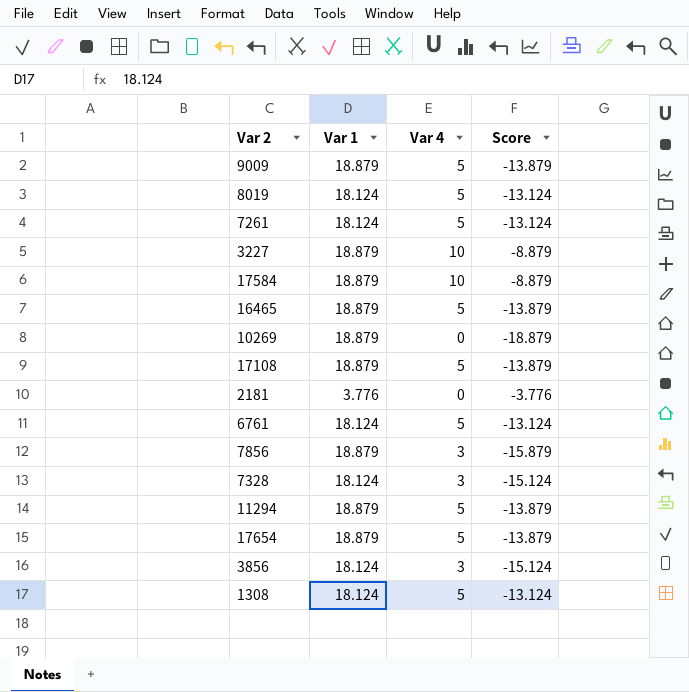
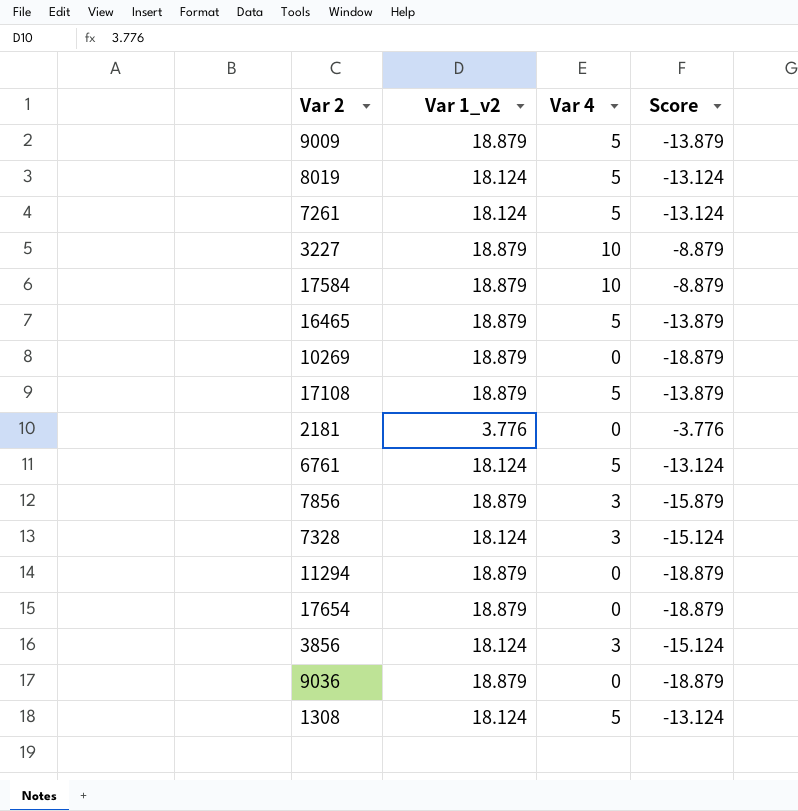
column name: Var 1 -> Var 1_v2
11294 | Var 4: 5 -> 0
11294 | Score: -13.879 -> -18.879
17654 | Var 4: 5 -> 0
17654 | Score: -13.879 -> -18.879
row 9036: none -> 18.879 | 0 | -18.879

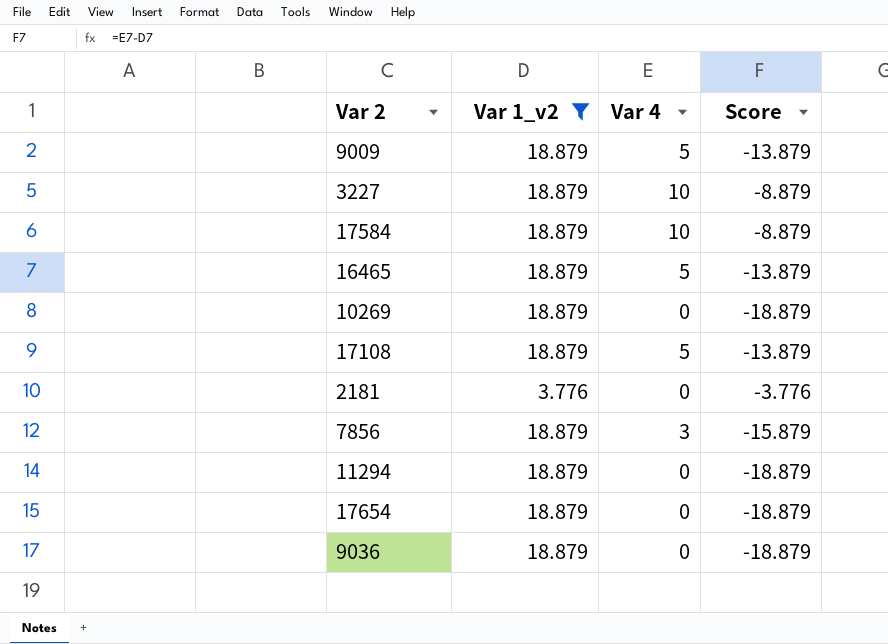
filter: none -> Var 1_v2 != 18.124

